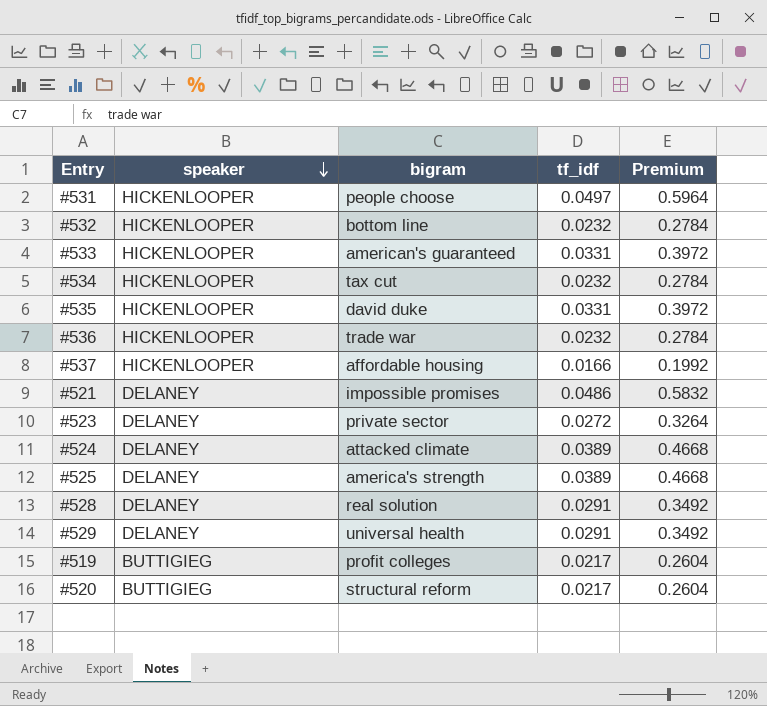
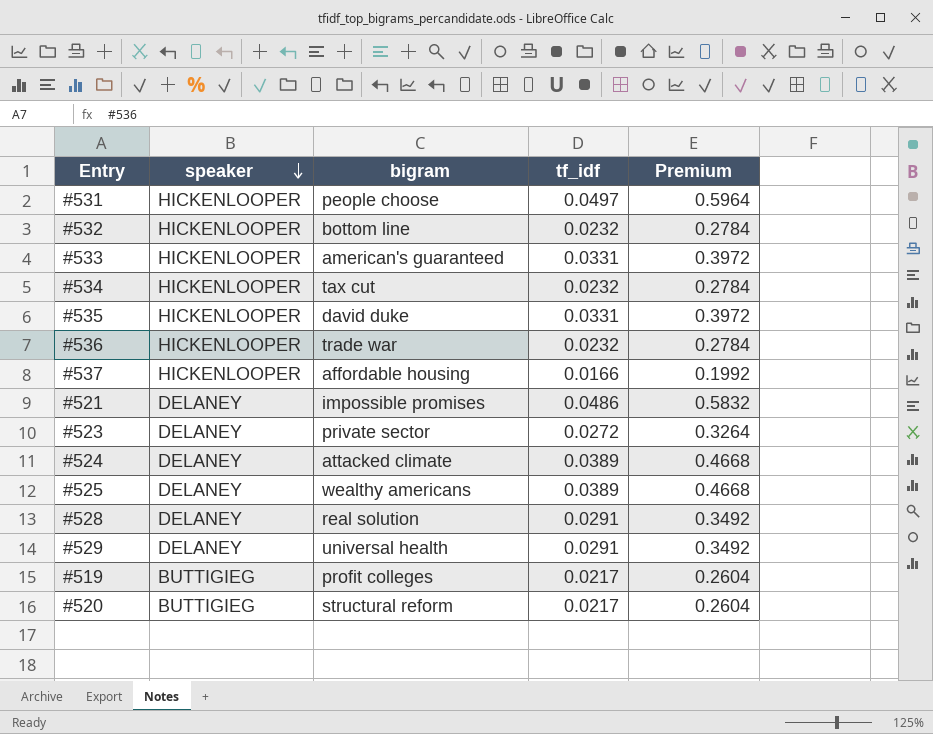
#525 | bigram: america's strength -> wealthy americans

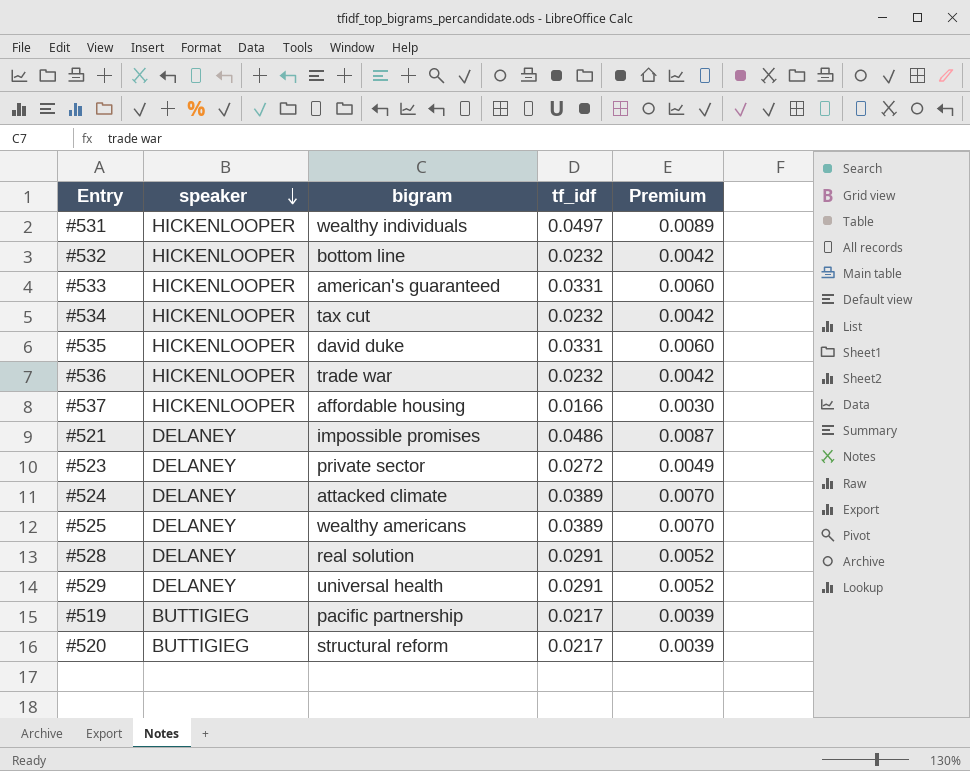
column Premium | formula: [tf_idf] * 12 -> [tf_idf] * 0.18
#531 | bigram: people choose -> wealthy individuals
#519 | bigram: profit colleges -> pacific partnership

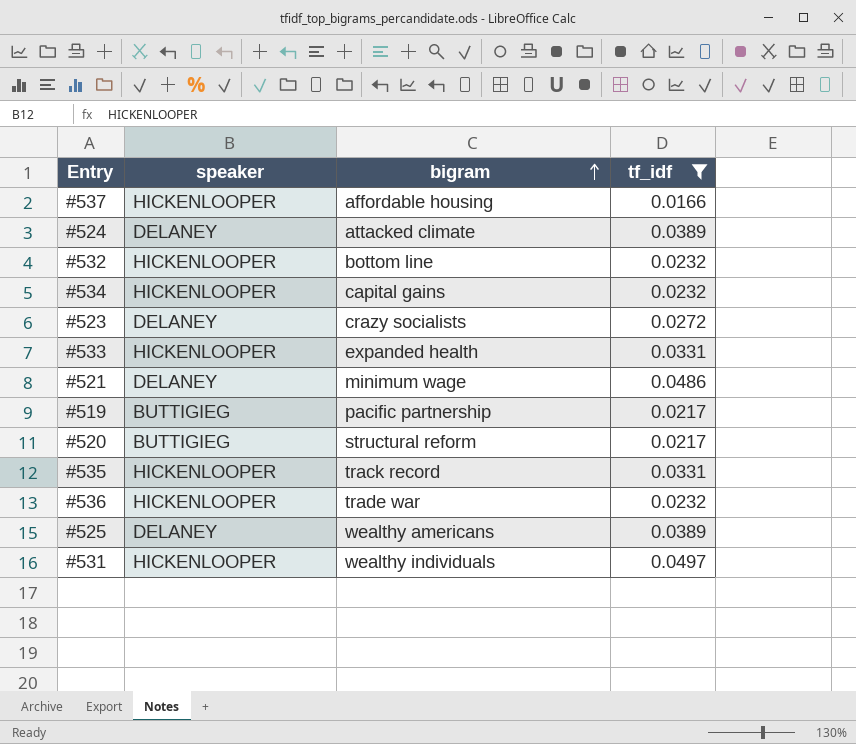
filter: none -> tf_idf != 0.0291
row order: speaker descending -> bigram ascending
column Premium | formula: [tf_idf] * 0.18 -> none
#534 | bigram: tax cut -> capital gains
#523 | bigram: private sector -> crazy socialists
#533 | bigram: american's guaranteed -> expanded health
#521 | bigram: impossible promises -> minimum wage
#535 | bigram: david duke -> track record

